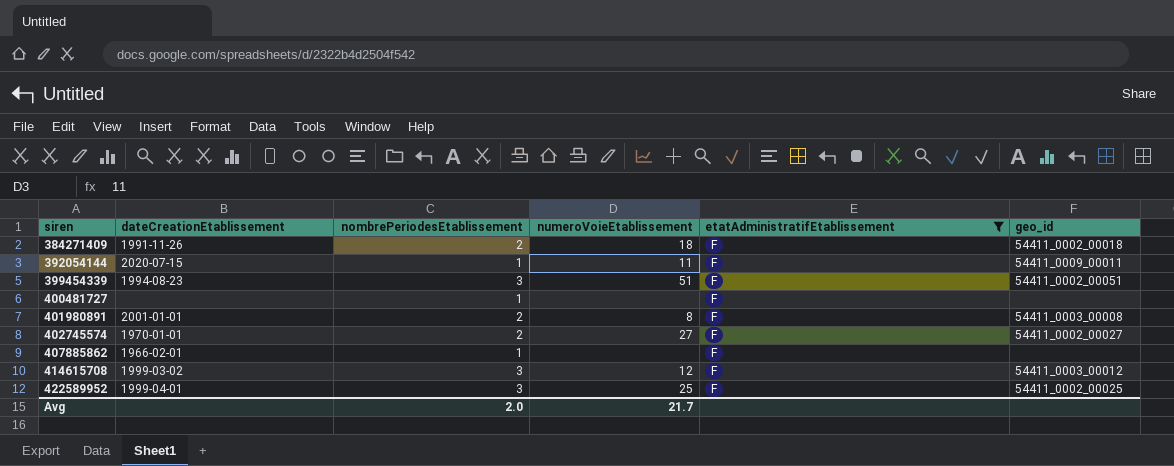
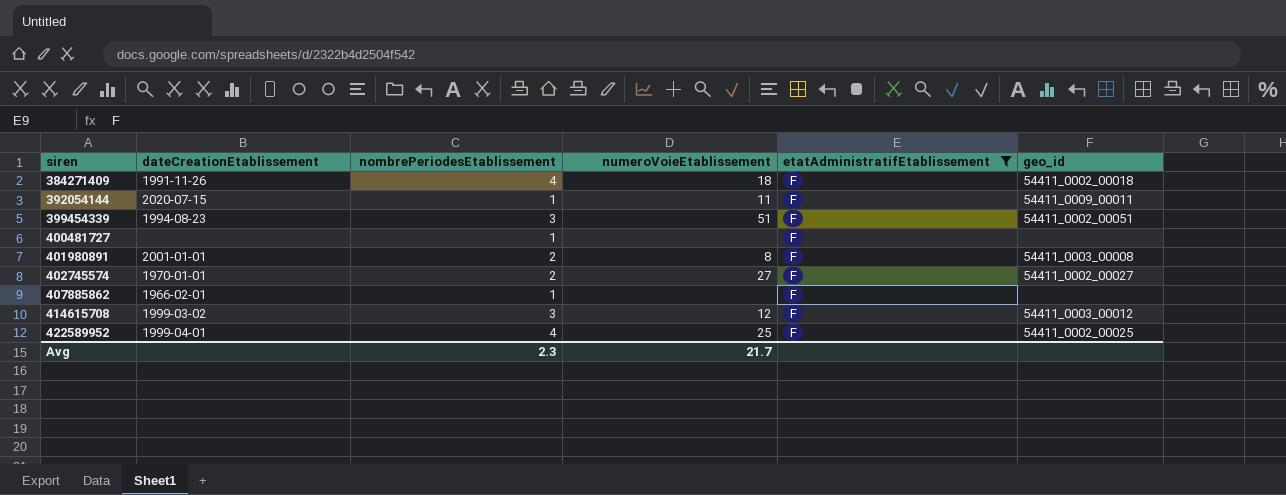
384271409 | nombrePeriodesEtablissement: 2 -> 4
422589952 | nombrePeriodesEtablissement: 3 -> 4
Avg | nombrePeriodesEtablissement: 2.0 -> 2.3

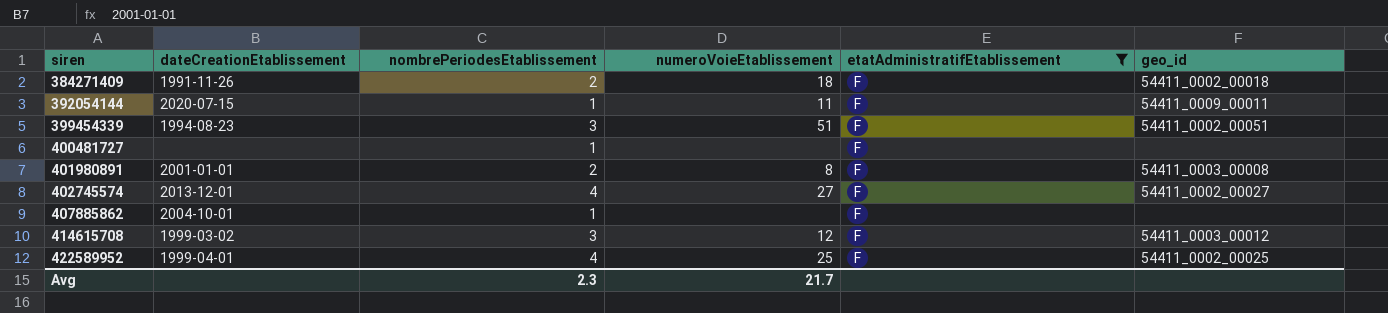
384271409 | nombrePeriodesEtablissement: 4 -> 2
402745574 | dateCreationEtablissement: 1970-01-01 -> 2013-12-01
402745574 | nombrePeriodesEtablissement: 2 -> 4
407885862 | dateCreationEtablissement: 1966-02-01 -> 2004-10-01

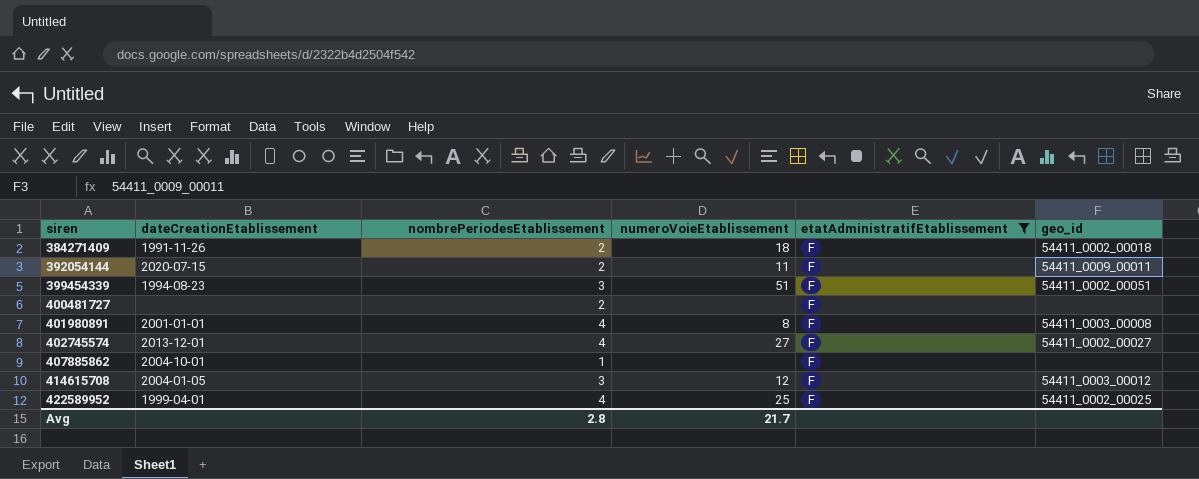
392054144 | nombrePeriodesEtablissement: 1 -> 2
400481727 | nombrePeriodesEtablissement: 1 -> 2
401980891 | nombrePeriodesEtablissement: 2 -> 4
414615708 | dateCreationEtablissement: 1999-03-02 -> 2004-01-05
Avg | nombrePeriodesEtablissement: 2.3 -> 2.8

